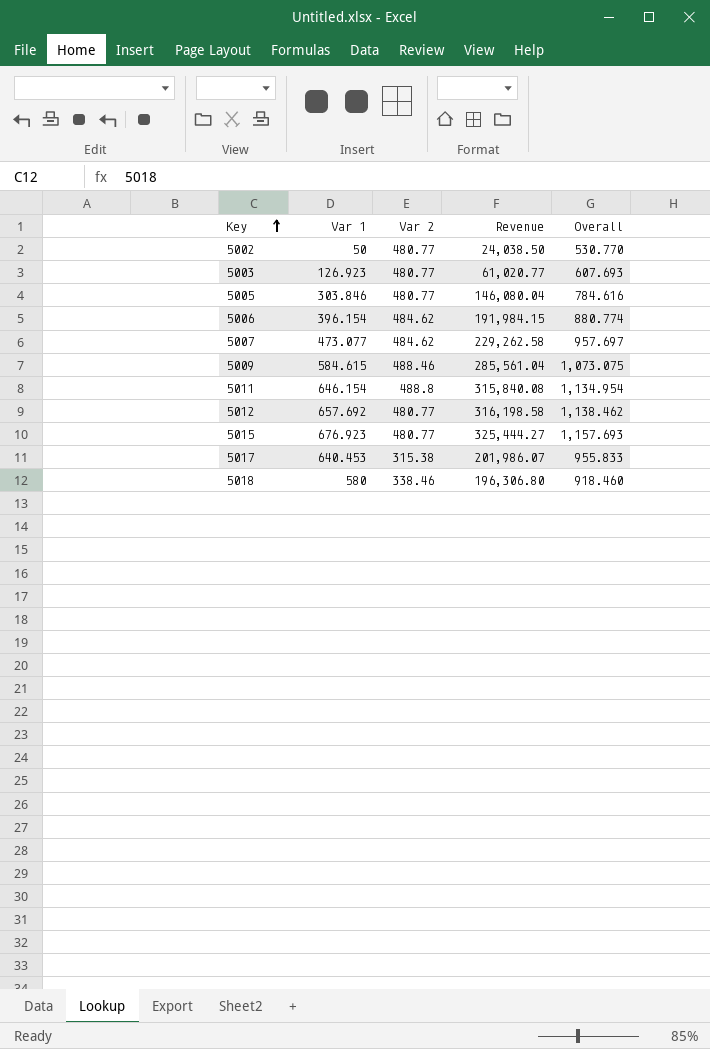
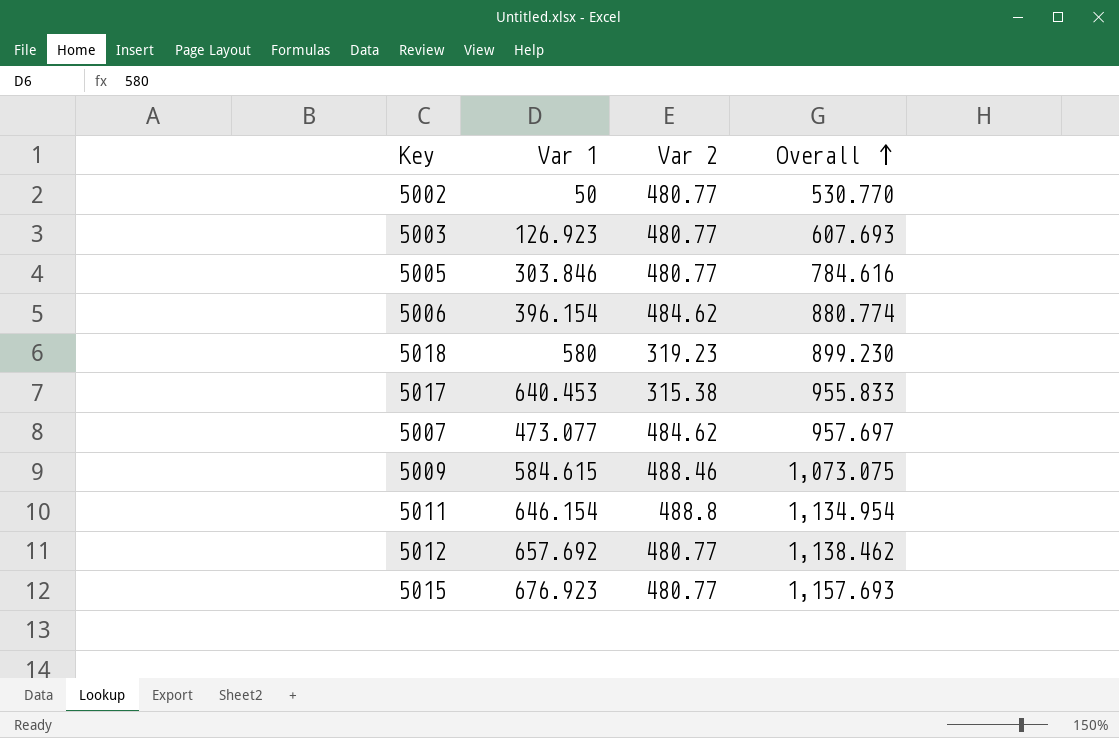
row order: Key ascending -> Overall ascending
column Revenue | formula: [Var 1] * [Var 2] -> none
5018 | Var 2: 338.46 -> 319.23
5018 | Overall: 918.460 -> 899.230

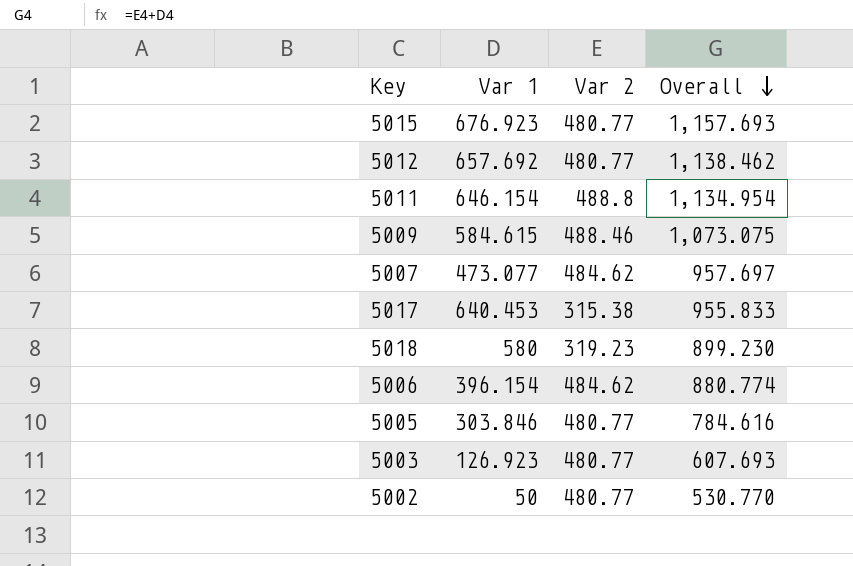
row order: Overall ascending -> Overall descending

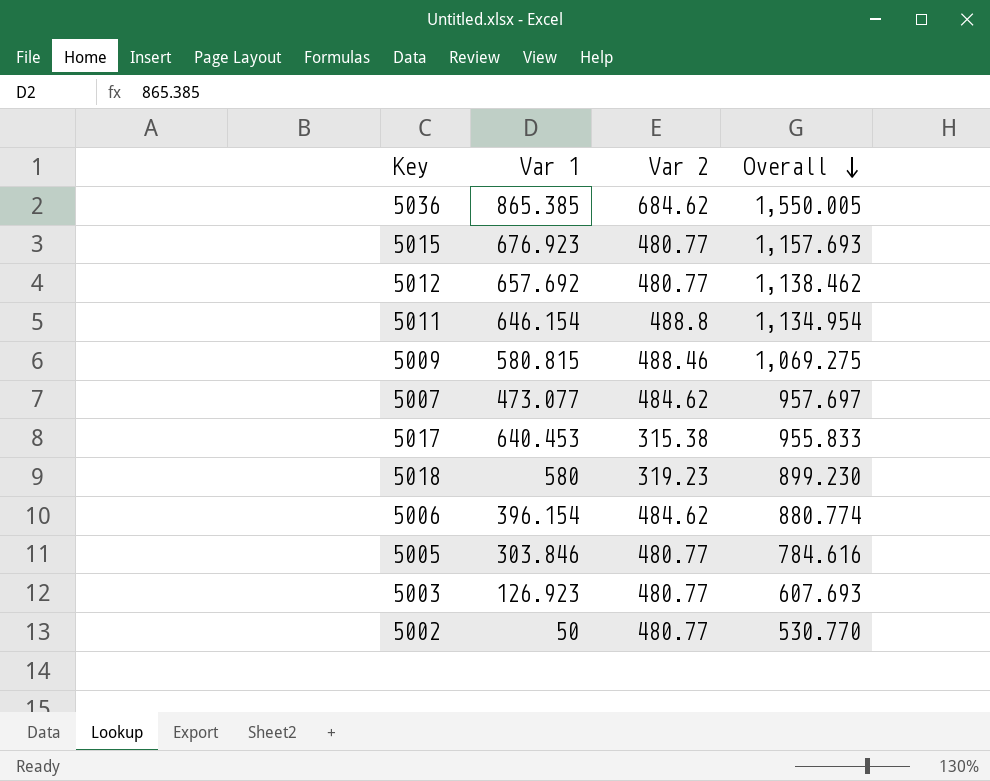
row 5036: none -> 865.385 | 684.62 | 1,550.005
5009 | Var 1: 584.615 -> 580.815
5009 | Overall: 1,073.075 -> 1,069.275

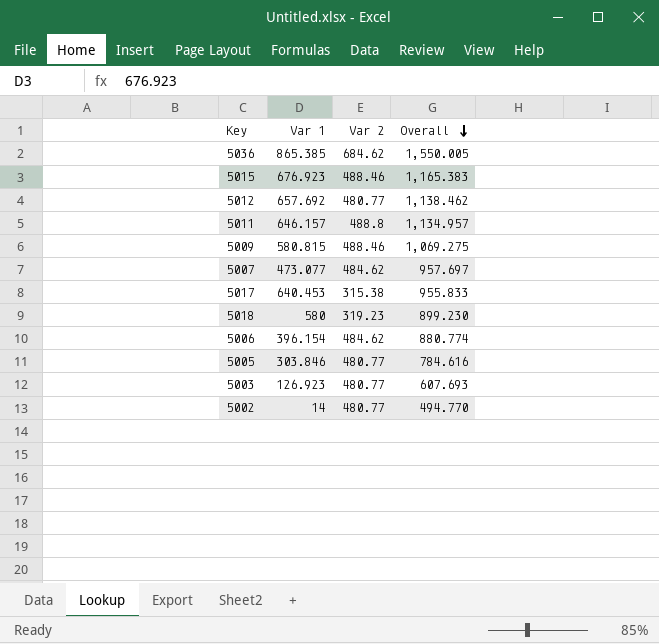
5015 | Var 2: 480.77 -> 488.46
5015 | Overall: 1,157.693 -> 1,165.383
5011 | Var 1: 646.154 -> 646.157
5011 | Overall: 1,134.954 -> 1,134.957
5002 | Var 1: 50 -> 14
5002 | Overall: 530.770 -> 494.770

